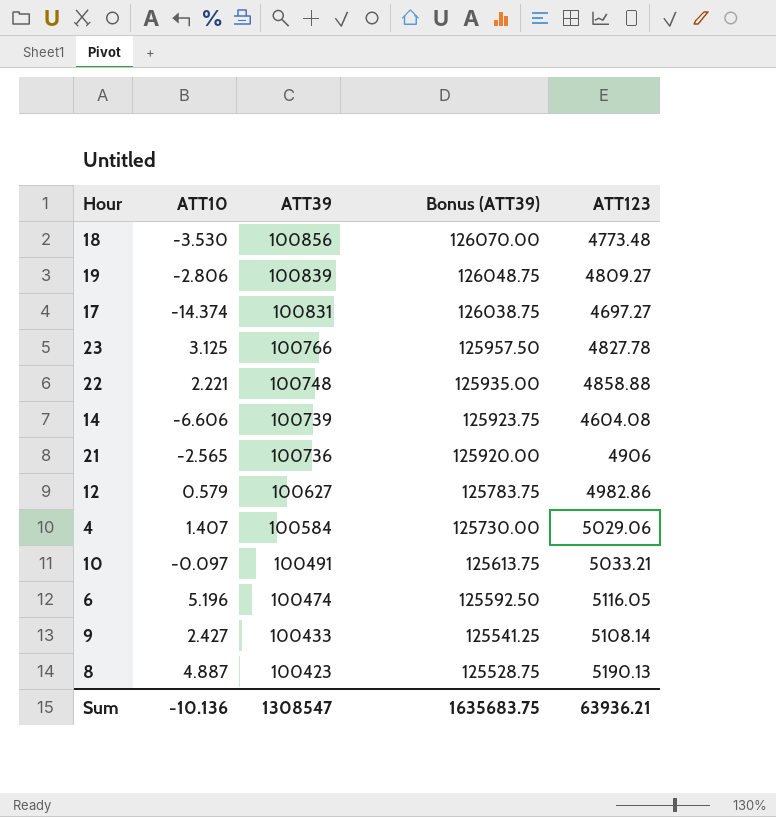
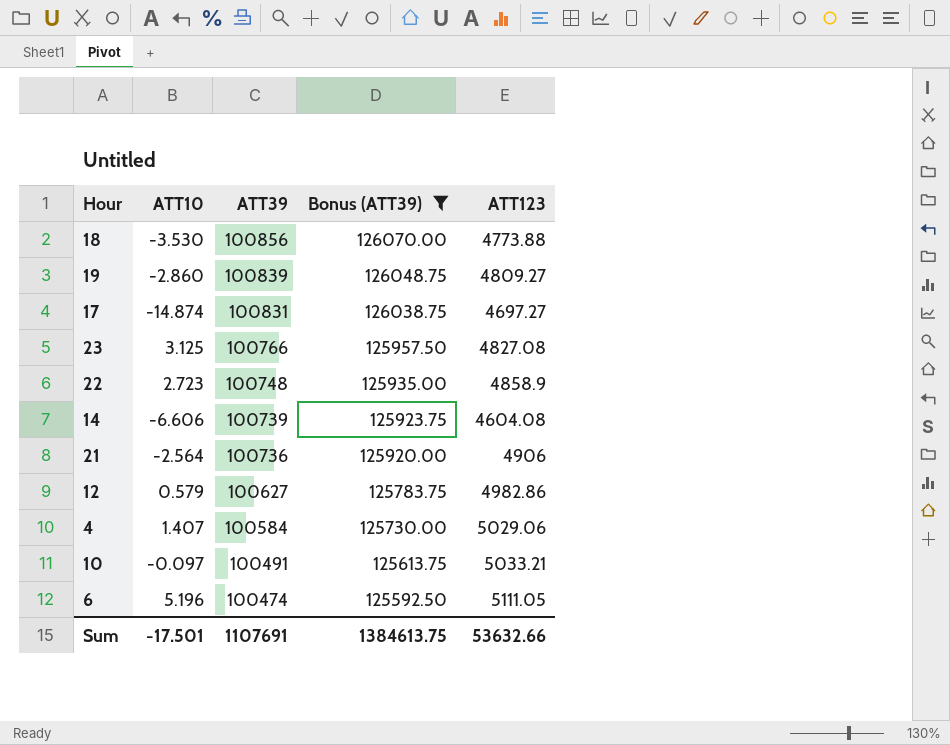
filter: none -> Bonus (ATT39) >= 125592.50
18 | ATT123: 4773.48 -> 4773.88
19 | ATT10: -2.806 -> -2.860
17 | ATT10: -14.374 -> -14.874
23 | ATT123: 4827.78 -> 4827.08
22 | ATT10: 2.221 -> 2.723
22 | ATT123: 4858.88 -> 4858.9
21 | ATT10: -2.565 -> -2.564
6 | ATT123: 5116.05 -> 5111.05
Sum | ATT10: -10.136 -> -17.501
Sum | ATT39: 1308547 -> 1107691
Sum | Bonus (ATT39): 1635683.75 -> 1384613.75
Sum | ATT123: 63936.21 -> 53632.66

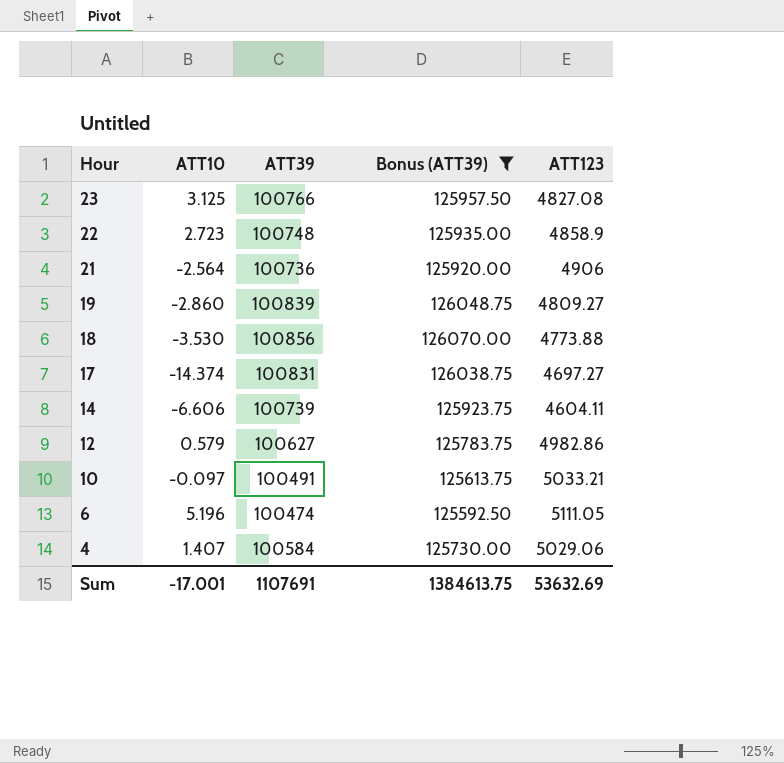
row order: ATT39 descending -> Hour descending
17 | ATT10: -14.874 -> -14.374
14 | ATT123: 4604.08 -> 4604.11
Sum | ATT10: -17.501 -> -17.001
Sum | ATT123: 53632.66 -> 53632.69

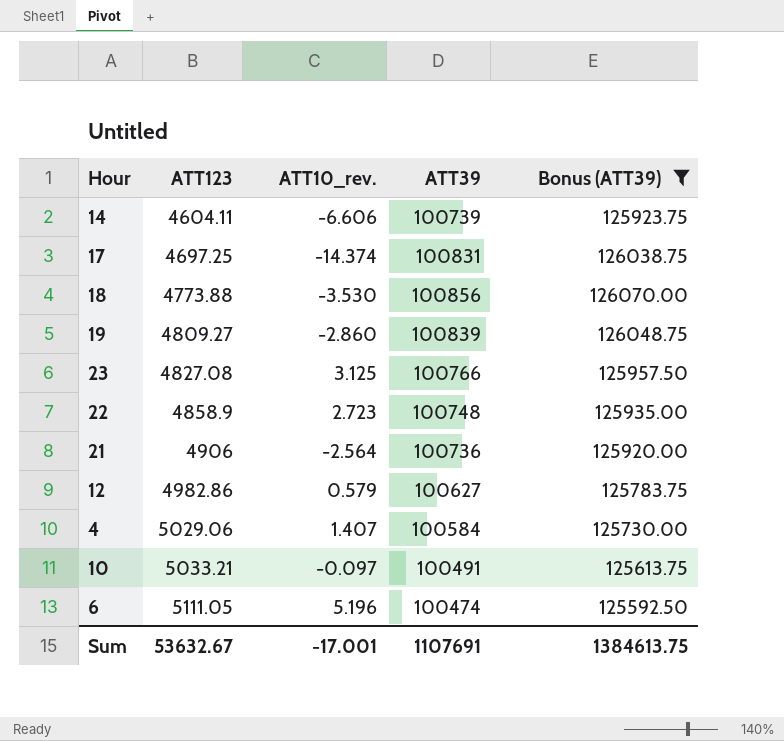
row order: Hour descending -> ATT123 ascending
column ATT123 | position: 5 -> 2
column name: ATT10 -> ATT10_rev.
17 | ATT123: 4697.27 -> 4697.25
Sum | ATT123: 53632.69 -> 53632.67

